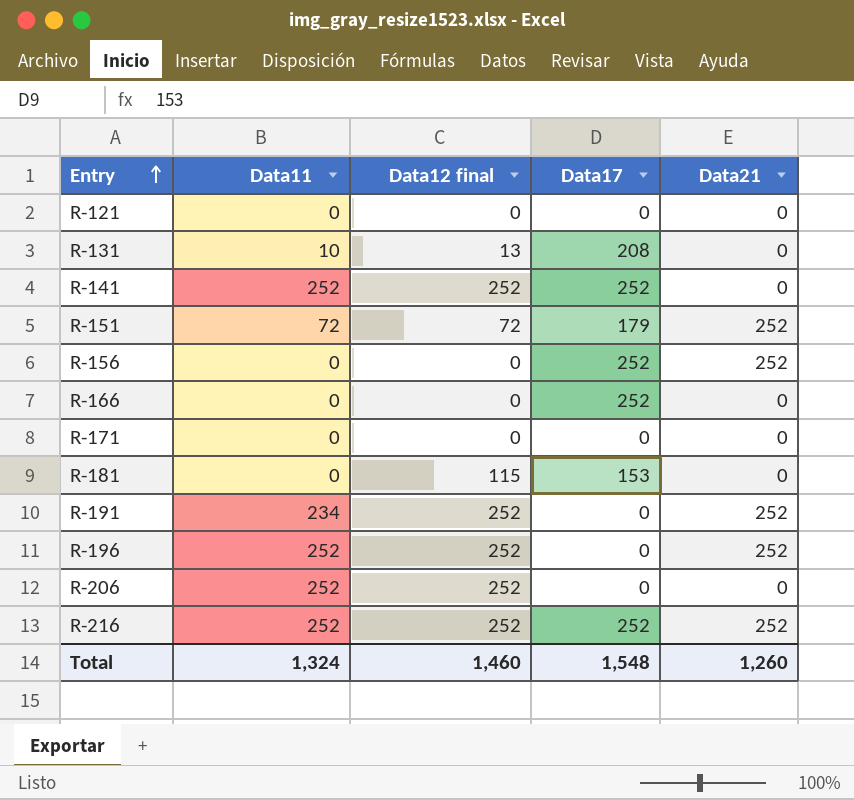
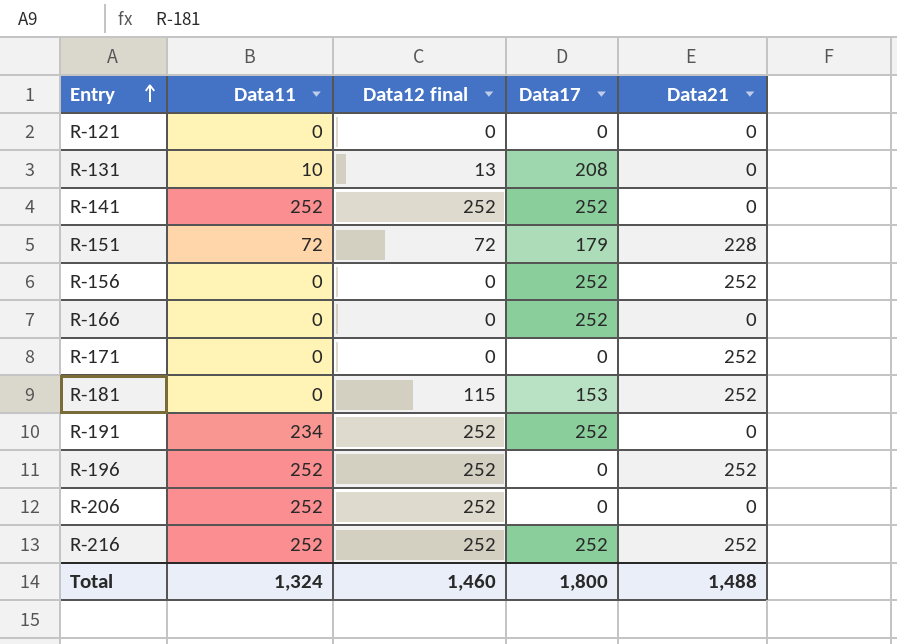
R-151 | Data21: 252 -> 228
R-171 | Data21: 0 -> 252
R-181 | Data21: 0 -> 252
R-191 | Data17: 0 -> 252
R-191 | Data21: 252 -> 0
Total | Data17: 1,548 -> 1,800
Total | Data21: 1,260 -> 1,488

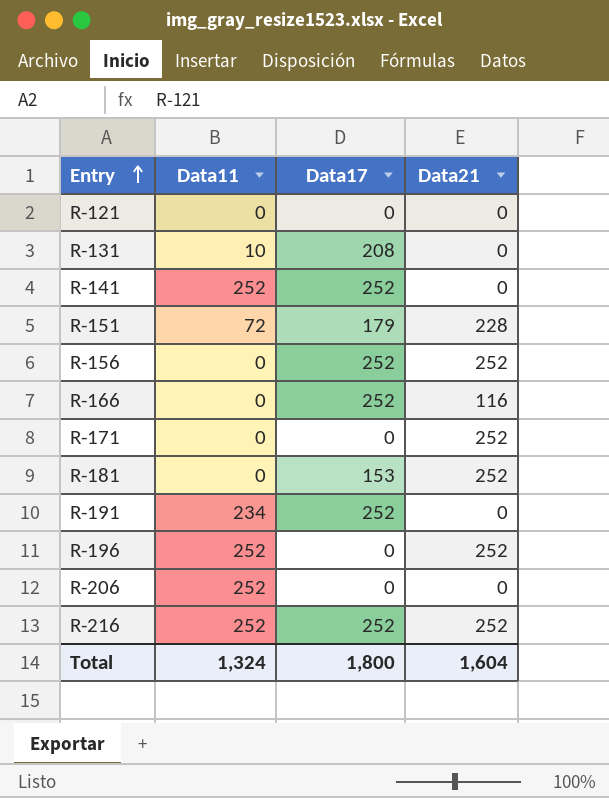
column Data12 final | position: 3 -> none
R-166 | Data21: 0 -> 116
Total | Data21: 1,488 -> 1,604

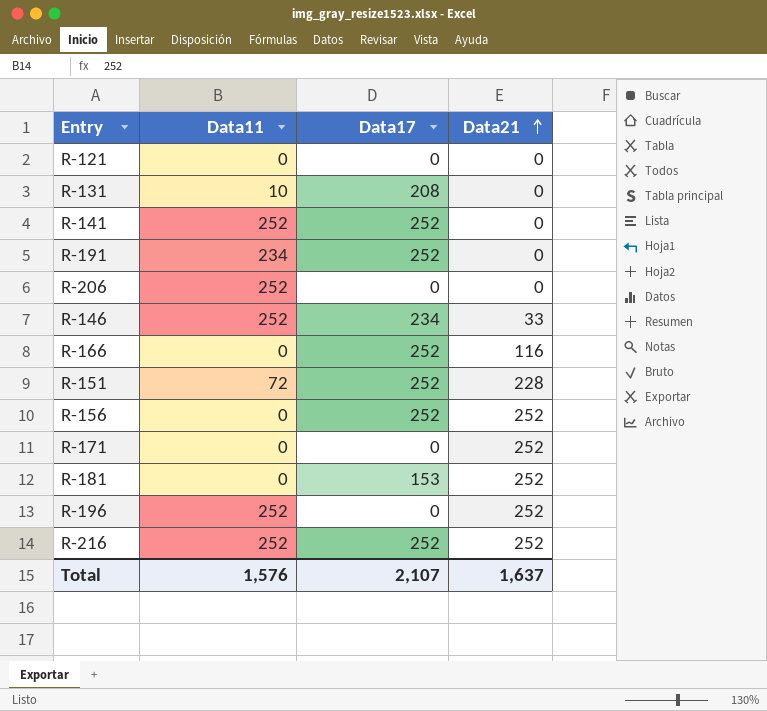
row order: Entry ascending -> Data21 ascending
row R-146: none -> 252 | 234 | 33
R-151 | Data17: 179 -> 252
Total | Data11: 1,324 -> 1,576
Total | Data17: 1,800 -> 2,107
Total | Data21: 1,604 -> 1,637

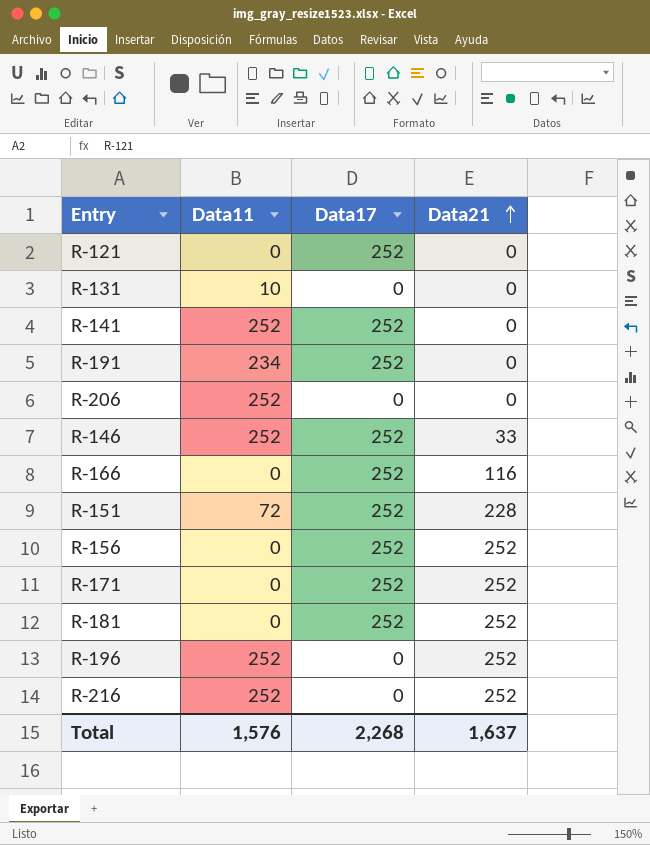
R-121 | Data17: 0 -> 252
R-131 | Data17: 208 -> 0
R-146 | Data17: 234 -> 252
R-171 | Data17: 0 -> 252
R-181 | Data17: 153 -> 252
R-216 | Data17: 252 -> 0
Total | Data17: 2,107 -> 2,268

